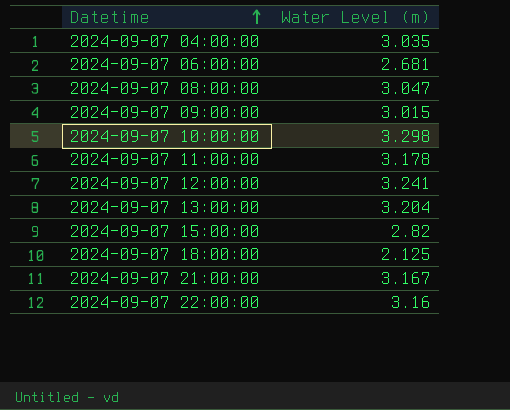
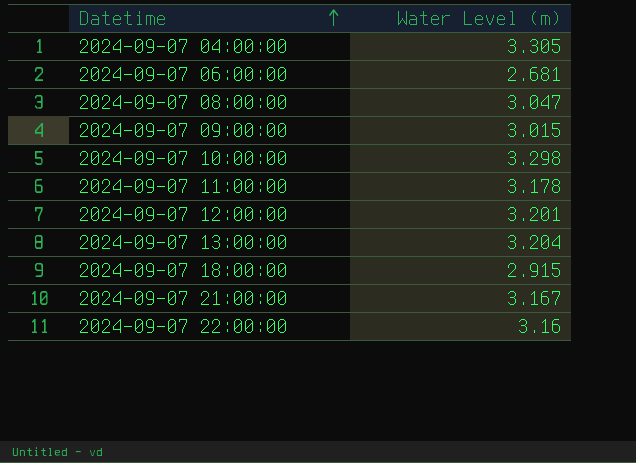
row 2024-09-07 15:00:00: 2.82 -> none
2024-09-07 04:00:00 | Water Level (m): 3.035 -> 3.305
2024-09-07 12:00:00 | Water Level (m): 3.241 -> 3.201
2024-09-07 18:00:00 | Water Level (m): 2.125 -> 2.915

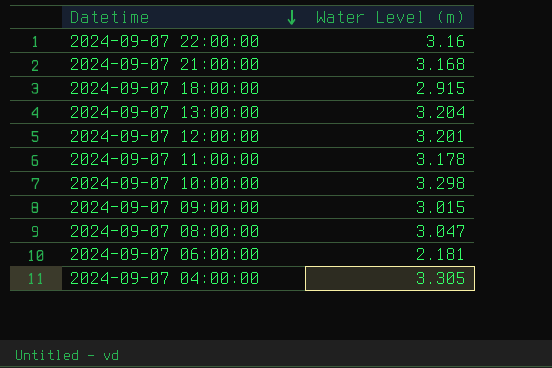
row order: Datetime ascending -> Datetime descending
2024-09-07 21:00:00 | Water Level (m): 3.167 -> 3.168
2024-09-07 06:00:00 | Water Level (m): 2.681 -> 2.181

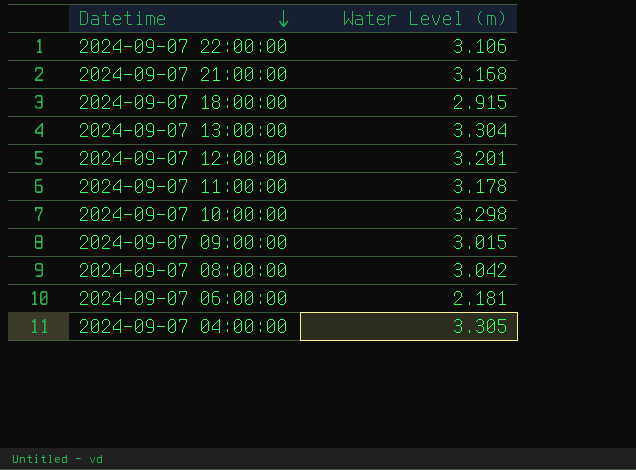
2024-09-07 22:00:00 | Water Level (m): 3.16 -> 3.106
2024-09-07 13:00:00 | Water Level (m): 3.204 -> 3.304
2024-09-07 08:00:00 | Water Level (m): 3.047 -> 3.042

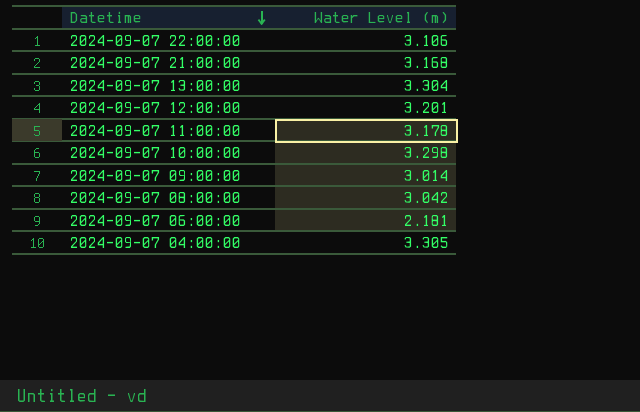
row 2024-09-07 18:00:00: 2.915 -> none
2024-09-07 09:00:00 | Water Level (m): 3.015 -> 3.014

